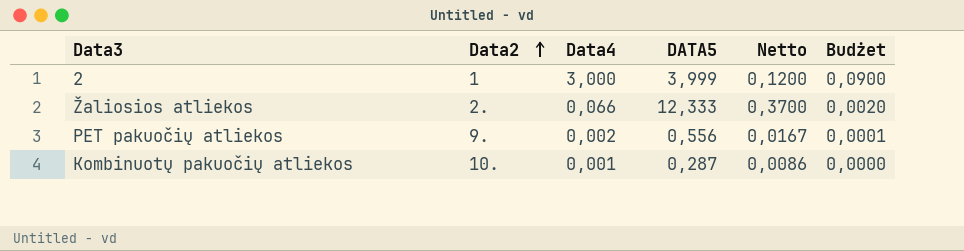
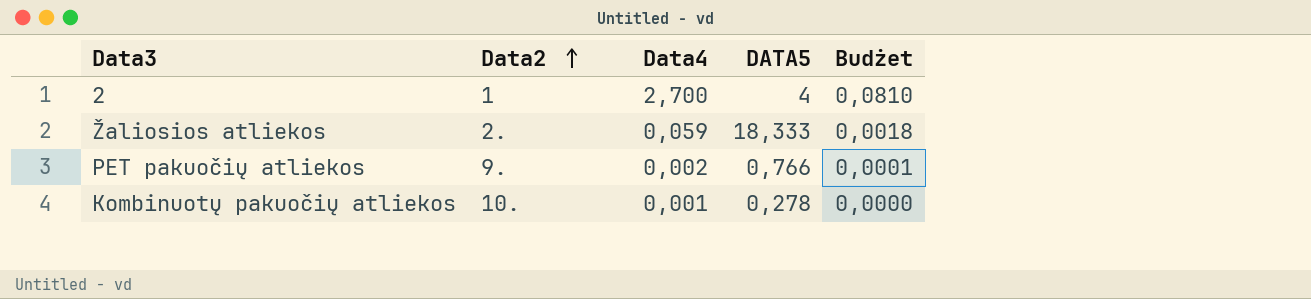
column Netto | formula: [DATA5] * 0,03 -> none
2 | Data4: 3,000 -> 2,700
2 | DATA5: 3,999 -> 4
2 | Budżet: 0,0900 -> 0,0810
Žaliosios atliekos | Data4: 0,066 -> 0,059
Žaliosios atliekos | DATA5: 12,333 -> 18,333
Žaliosios atliekos | Budżet: 0,0020 -> 0,0018
PET pakuočių atliekos | DATA5: 0,556 -> 0,766
Kombinuotų pakuočių atliekos | DATA5: 0,287 -> 0,278

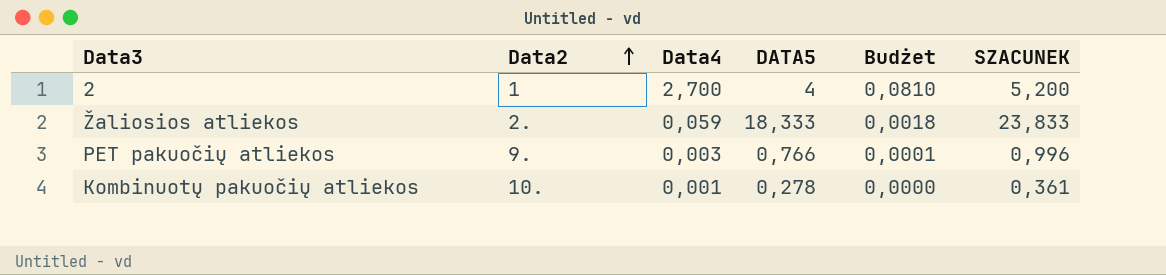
column SZACUNEK | formula: none -> [DATA5] * 1,3
PET pakuočių atliekos | Data4: 0,002 -> 0,003

